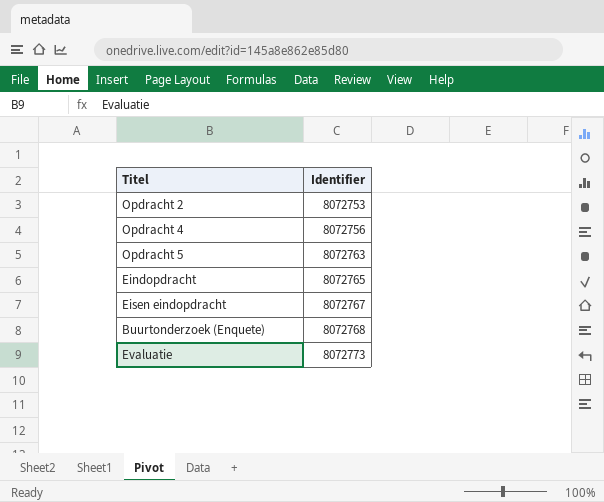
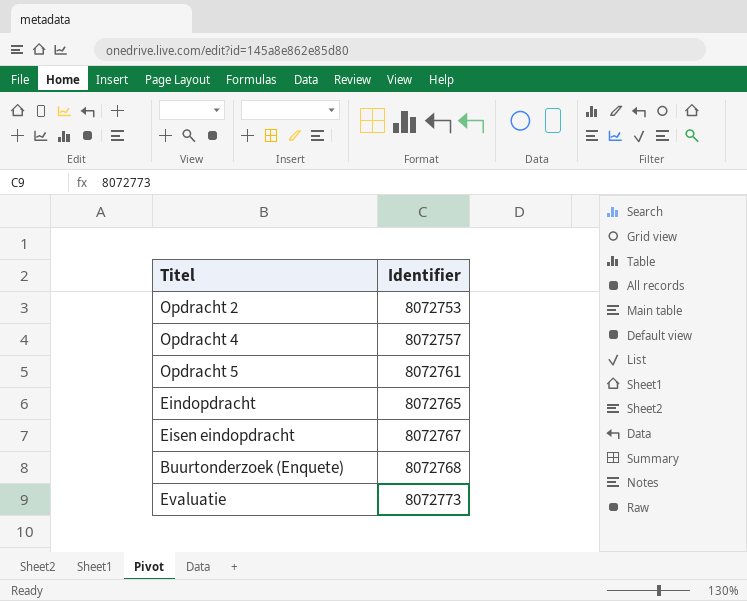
Opdracht 4 | Identifier: 8072756 -> 8072757
Opdracht 5 | Identifier: 8072763 -> 8072761

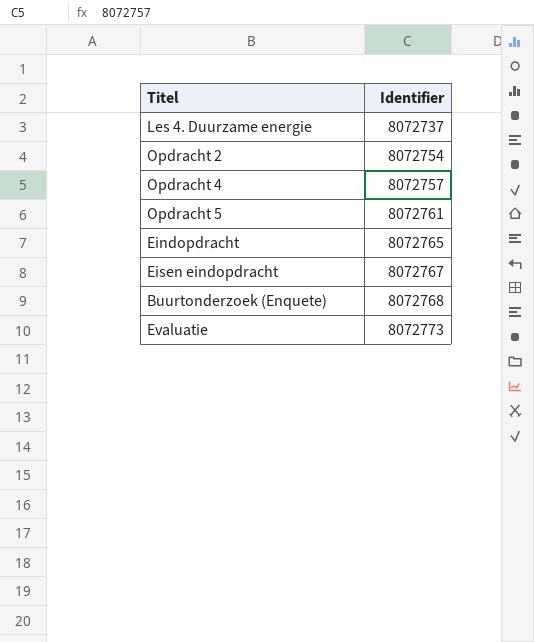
row Les 4. Duurzame energie: none -> 8072737
Opdracht 2 | Identifier: 8072753 -> 8072754

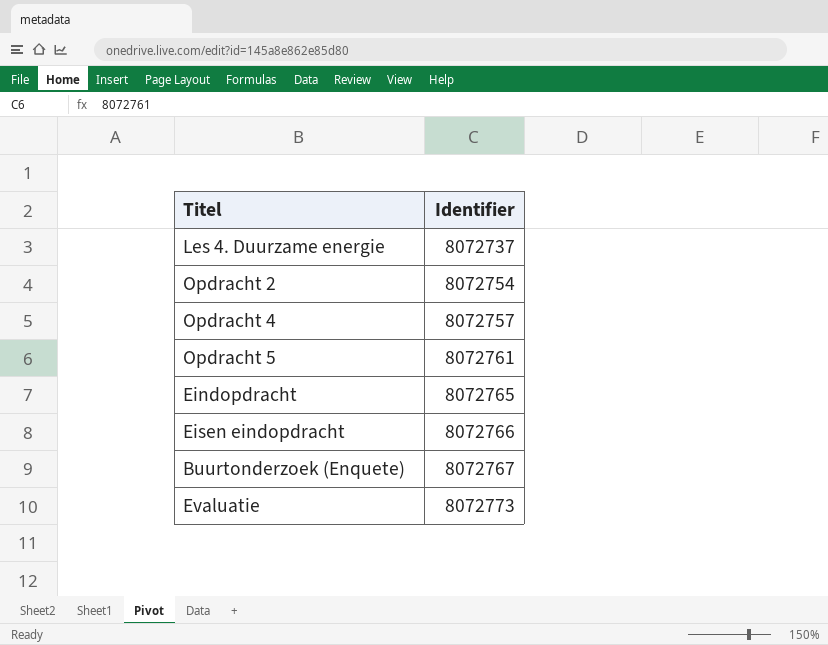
Eisen eindopdracht | Identifier: 8072767 -> 8072766
Buurtonderzoek (Enquete) | Identifier: 8072768 -> 8072767

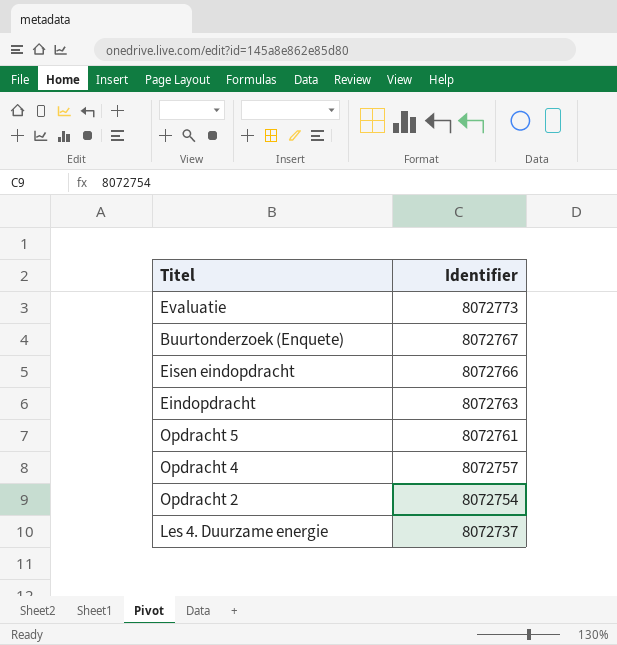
row order: Identifier ascending -> Identifier descending
Eindopdracht | Identifier: 8072765 -> 8072763

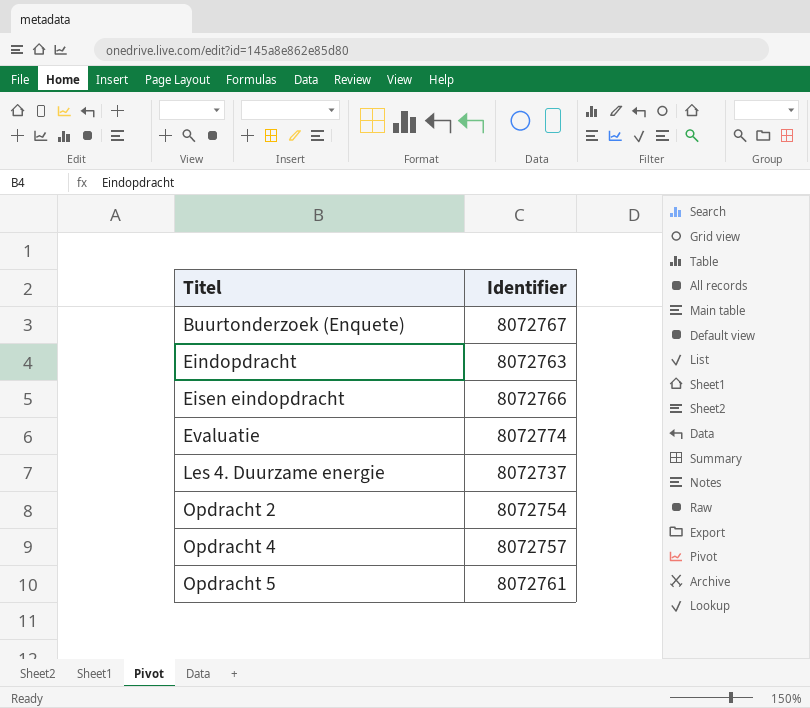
row order: Identifier descending -> Titel ascending
Evaluatie | Identifier: 8072773 -> 8072774

